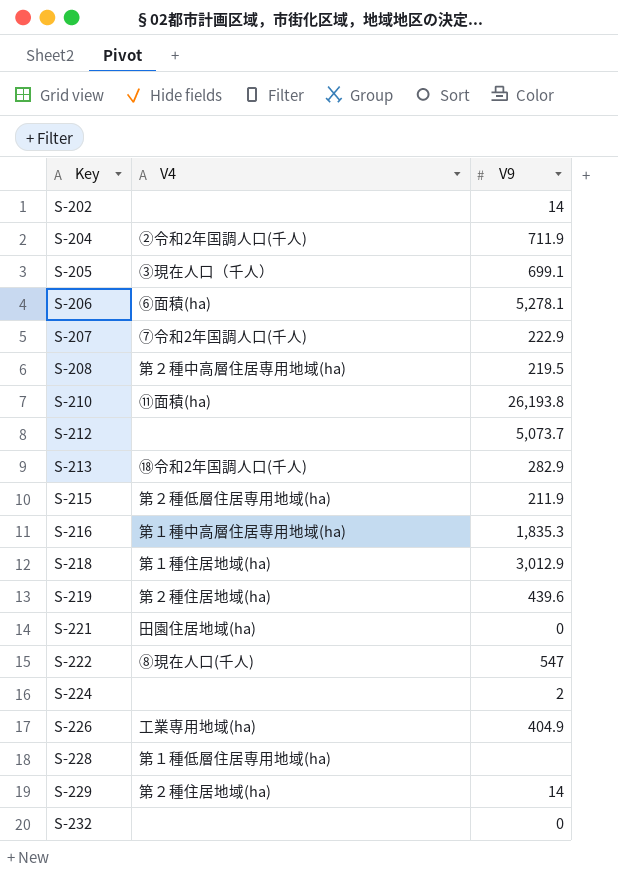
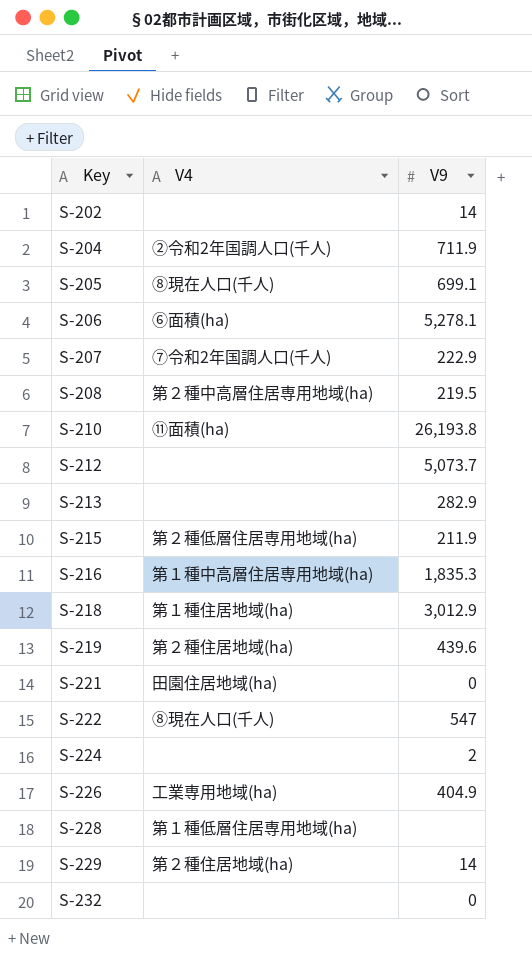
S-205 | V4: ③現在人口（千人） -> ⑧現在人口(千人)
S-213 | V4: ⑱令和2年国調人口(千人) -> none

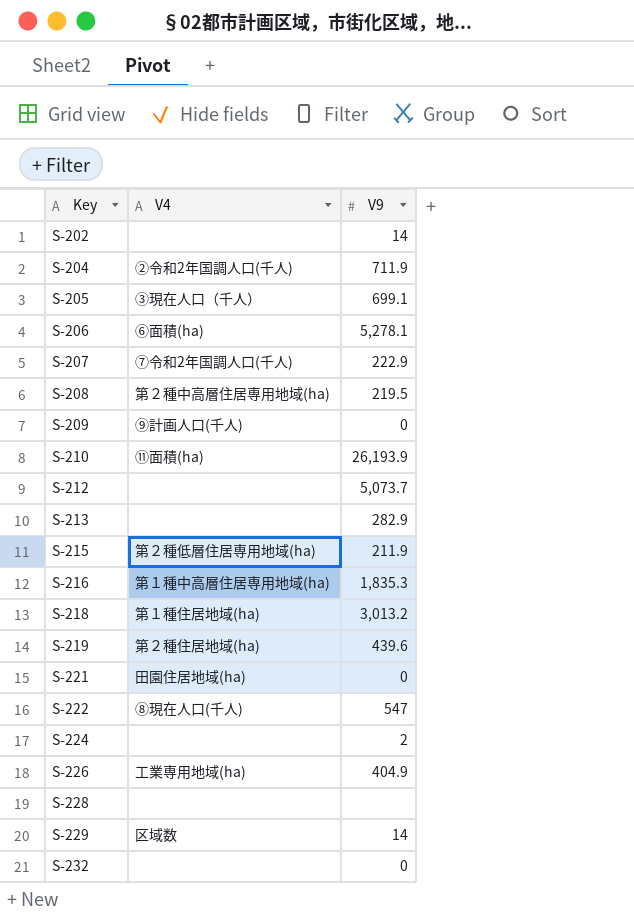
S-205 | V4: ⑧現在人口(千人) -> ③現在人口（千人）
row S-209: none -> ⑨計画人口(千人) | 0
S-210 | V9: 26,193.8 -> 26,193.9
S-218 | V9: 3,012.9 -> 3,013.2
S-228 | V4: 第１種低層住居専用地域(ha) -> none
S-229 | V4: 第２種住居地域(ha) -> 区域数

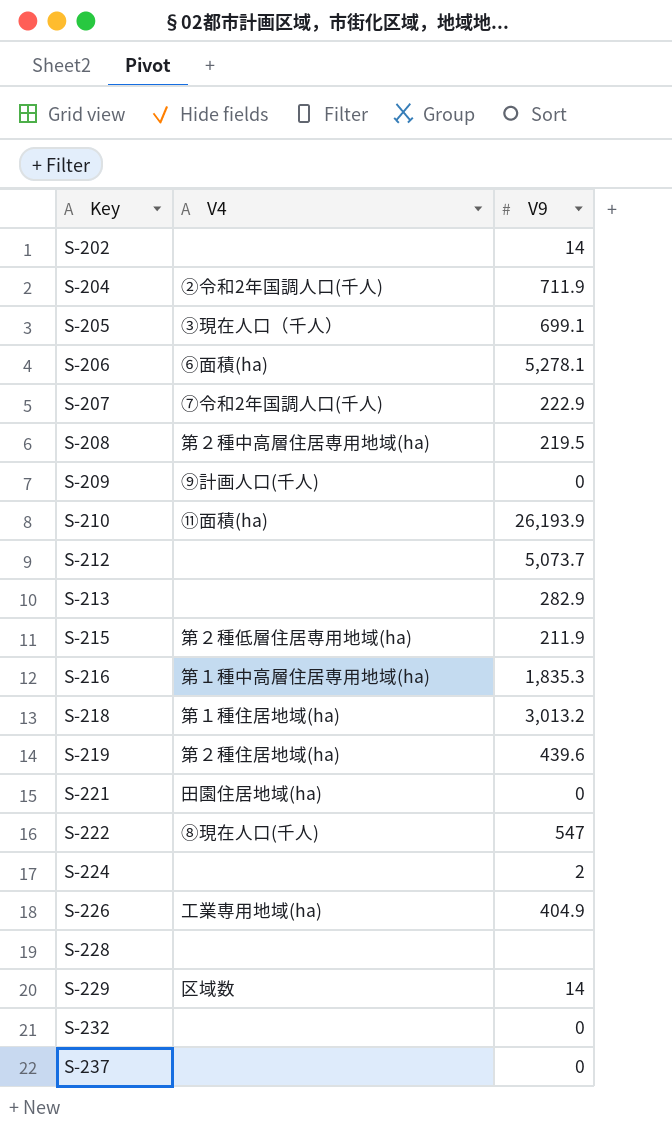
row S-237: none -> none | 0

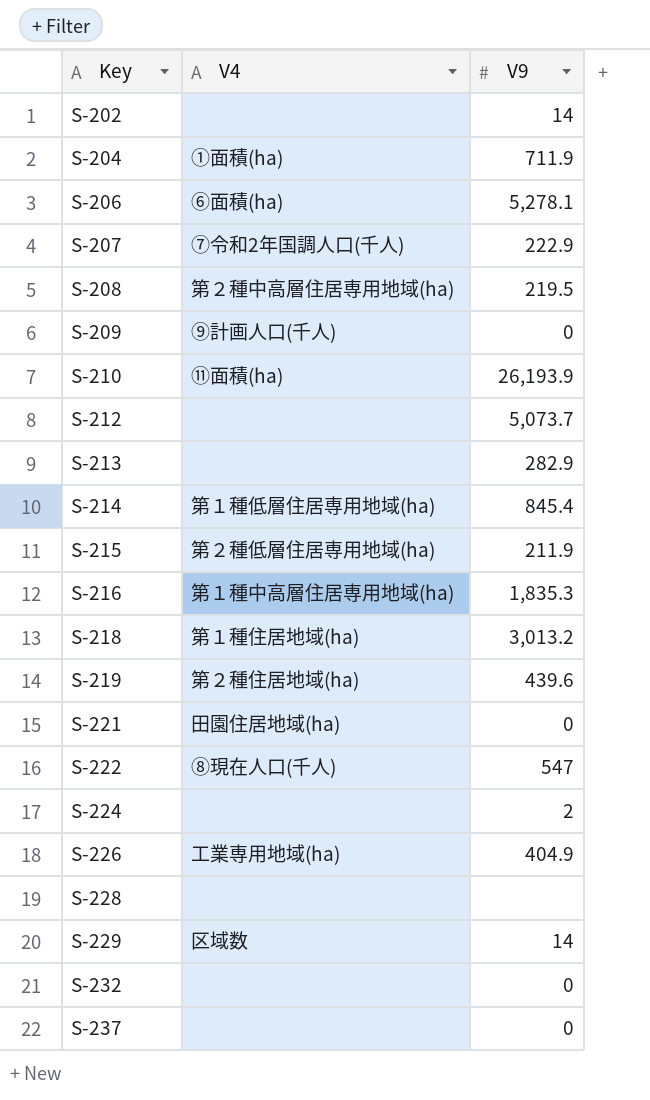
row S-205: ③現在人口（千人） | 699.1 -> none
S-204 | V4: ②令和2年国調人口(千人) -> ①面積(ha)
row S-214: none -> 第１種低層住居専用地域(ha) | 845.4

